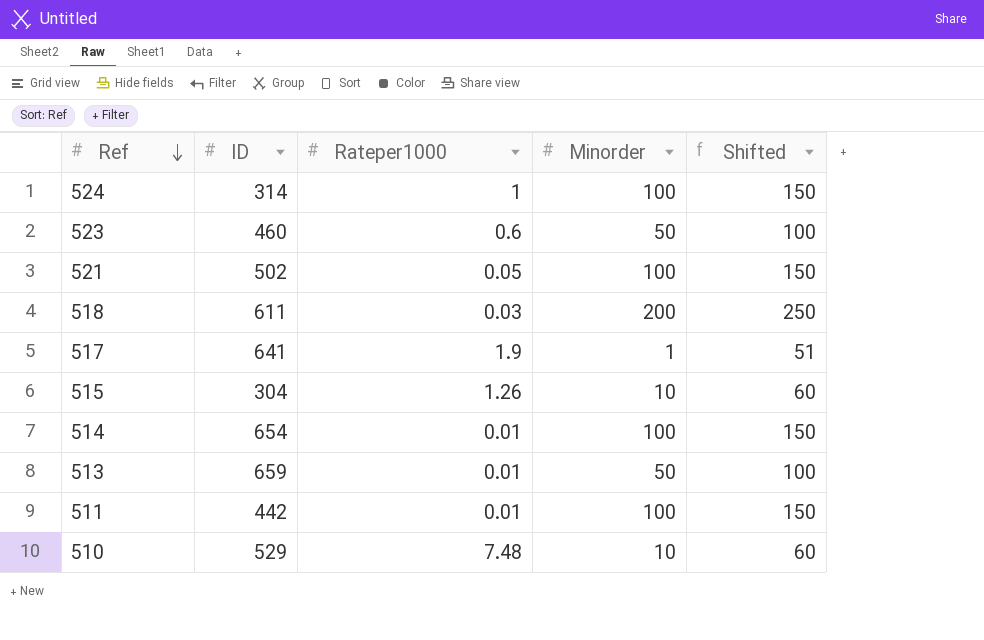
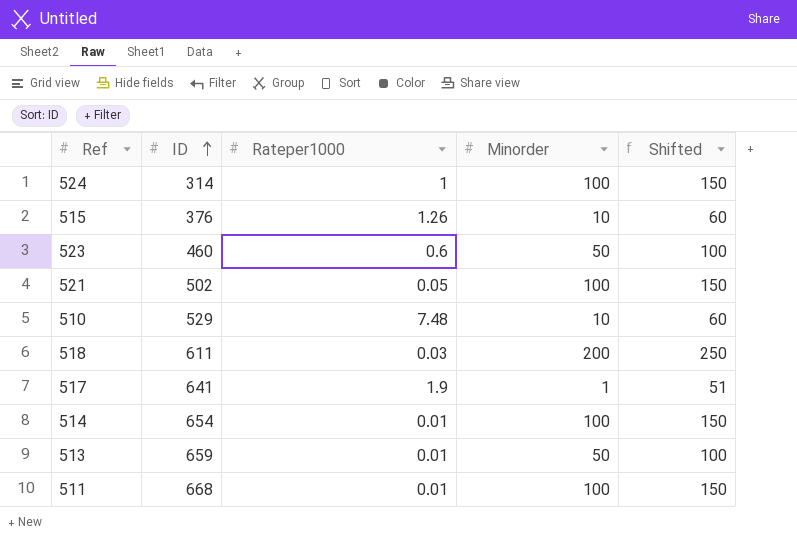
row order: Ref descending -> ID ascending
515 | ID: 304 -> 376
511 | ID: 442 -> 668

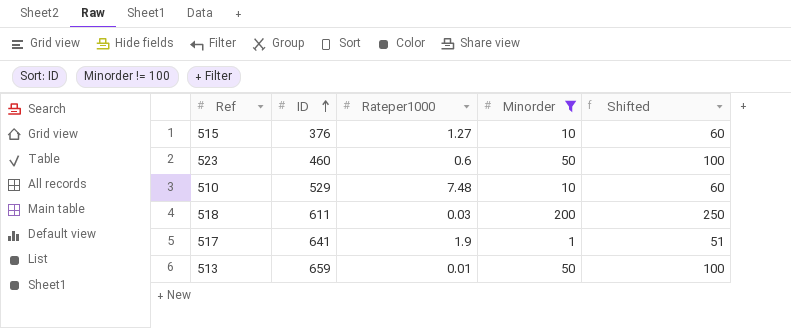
filter: none -> Minorder != 100
515 | Rateper1000: 1.26 -> 1.27

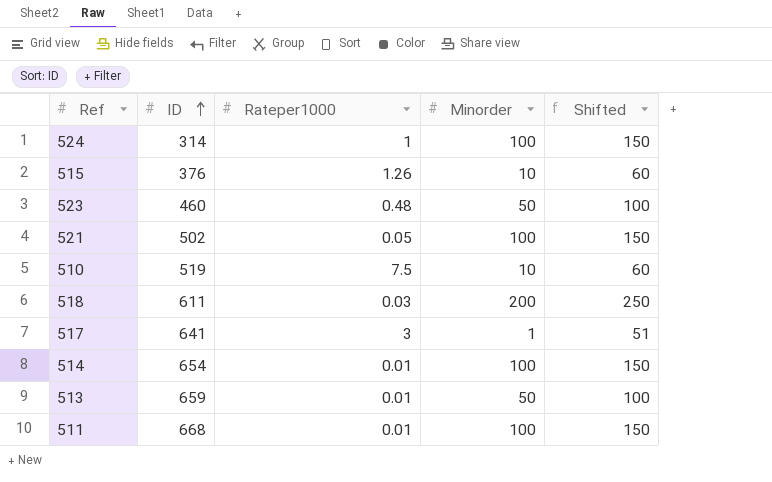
filter: Minorder != 100 -> none
515 | Rateper1000: 1.27 -> 1.26
523 | Rateper1000: 0.6 -> 0.48
510 | ID: 529 -> 519
510 | Rateper1000: 7.48 -> 7.5
517 | Rateper1000: 1.9 -> 3

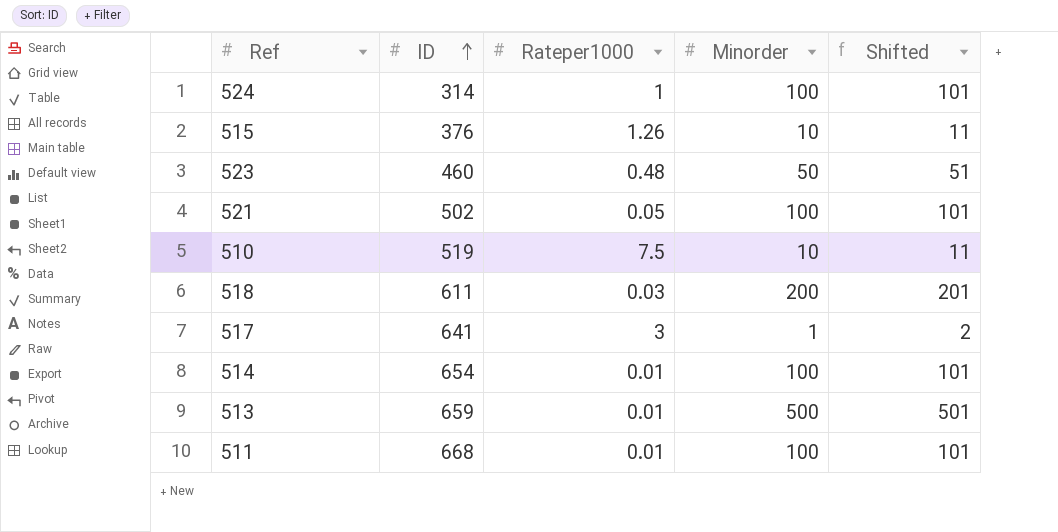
column Shifted | formula: [Minorder] + 50 -> [Minorder] + 1
513 | Minorder: 50 -> 500

